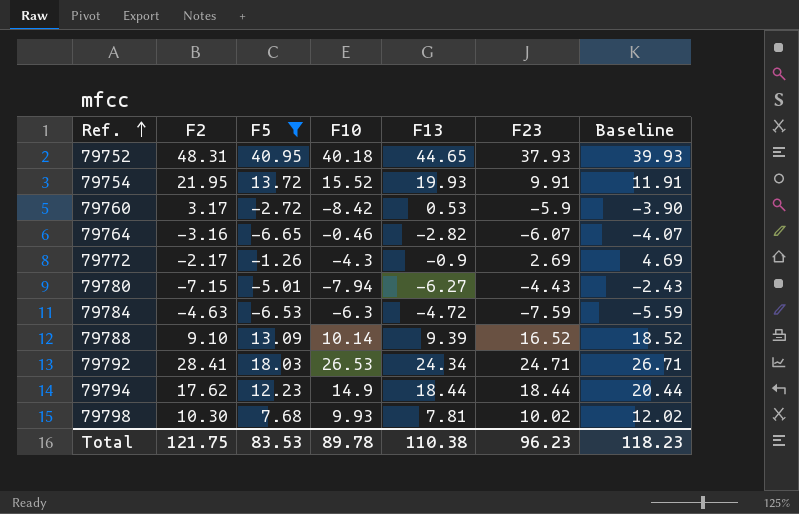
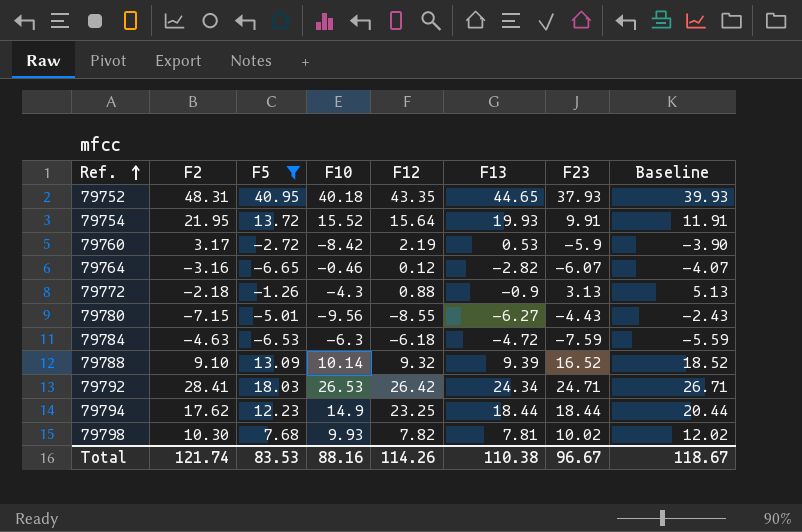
column F12 | position: none -> 5
79772 | F2: -2.17 -> -2.18
79772 | F23: 2.69 -> 3.13
79772 | Baseline: 4.69 -> 5.13
79780 | F10: -7.94 -> -9.56
Total | F2: 121.75 -> 121.74
Total | F10: 89.78 -> 88.16
Total | F23: 96.23 -> 96.67
Total | Baseline: 118.23 -> 118.67

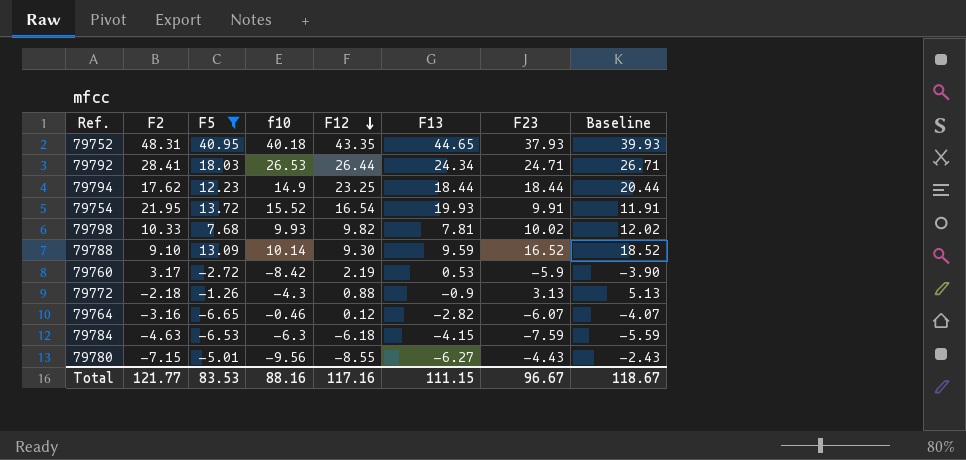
row order: Ref. ascending -> F12 descending
column name: F10 -> f10
79792 | F12: 26.42 -> 26.44
79754 | F12: 15.64 -> 16.54
79798 | F2: 10.30 -> 10.33
79798 | F12: 7.82 -> 9.82
79788 | F12: 9.32 -> 9.30
79788 | F13: 9.39 -> 9.59
79784 | F13: -4.72 -> -4.15
Total | F2: 121.74 -> 121.77
Total | F12: 114.26 -> 117.16
Total | F13: 110.38 -> 111.15

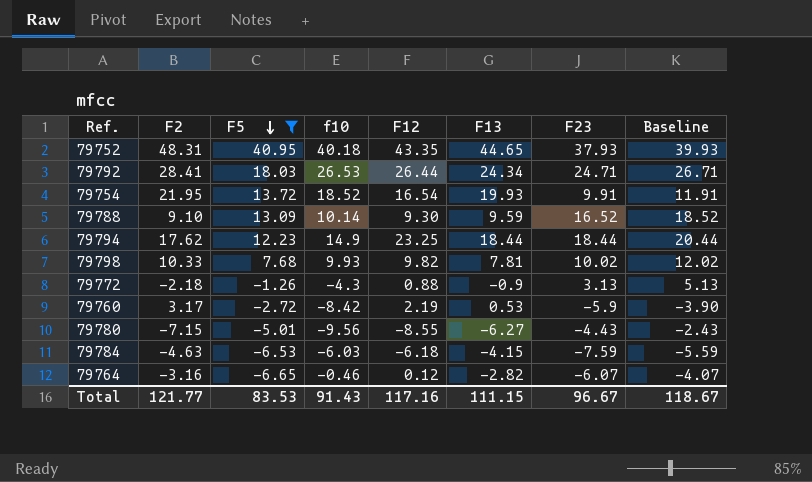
row order: F12 descending -> F5 descending
79754 | f10: 15.52 -> 18.52
79784 | f10: -6.3 -> -6.03
Total | f10: 88.16 -> 91.43

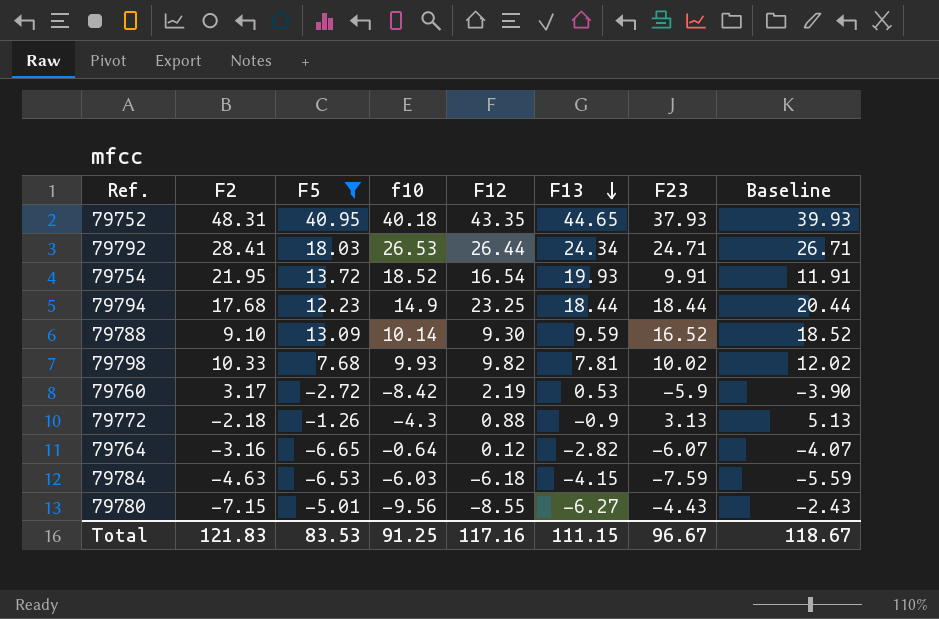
row order: F5 descending -> F13 descending
79794 | F2: 17.62 -> 17.68
79764 | f10: -0.46 -> -0.64
Total | F2: 121.77 -> 121.83
Total | f10: 91.43 -> 91.25

